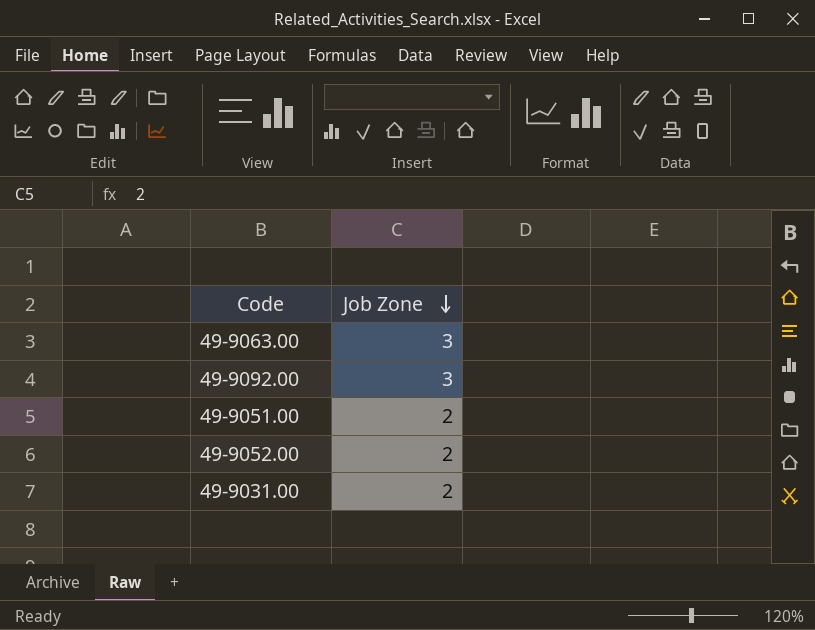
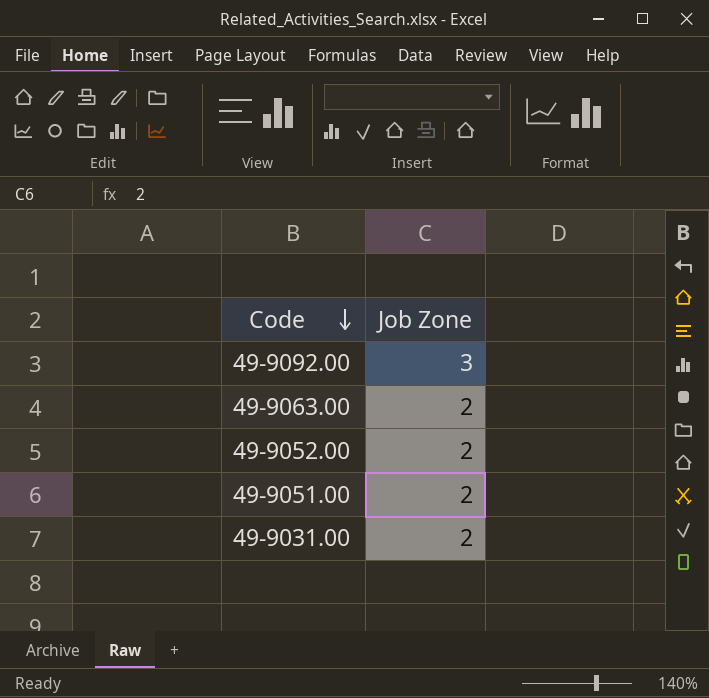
row order: Job Zone descending -> Code descending
49-9063.00 | Job Zone: 3 -> 2

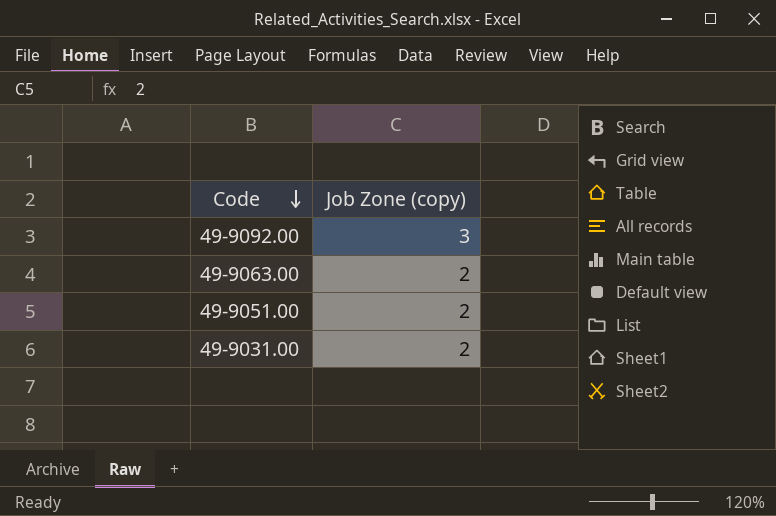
column name: Job Zone -> Job Zone (copy)
row 49-9052.00: 2 -> none

